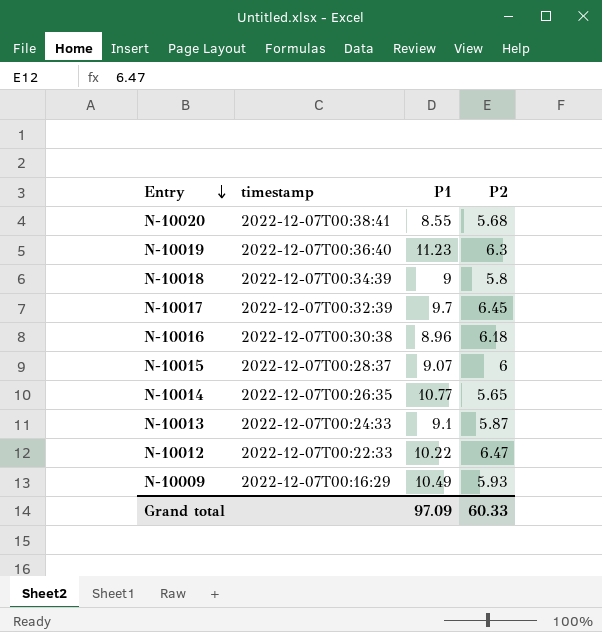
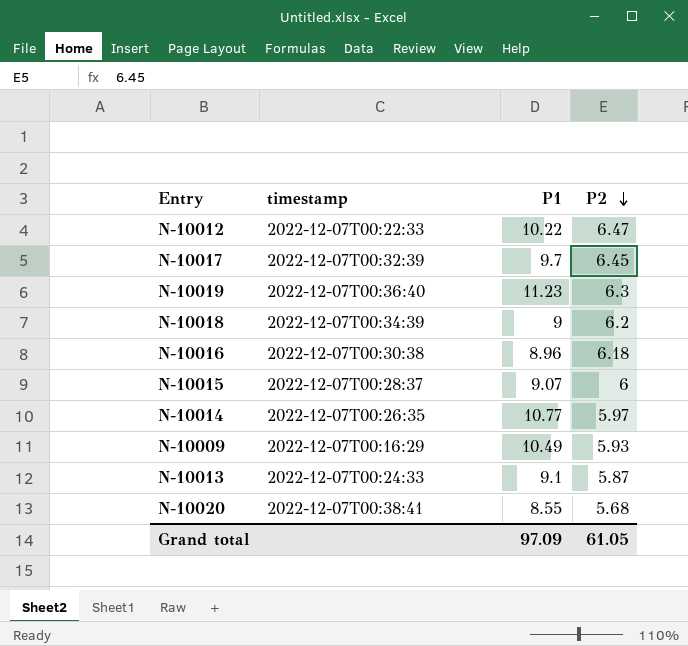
row order: Entry descending -> P2 descending
N-10018 | P2: 5.8 -> 6.2
N-10014 | P2: 5.65 -> 5.97
Grand total | P2: 60.33 -> 61.05

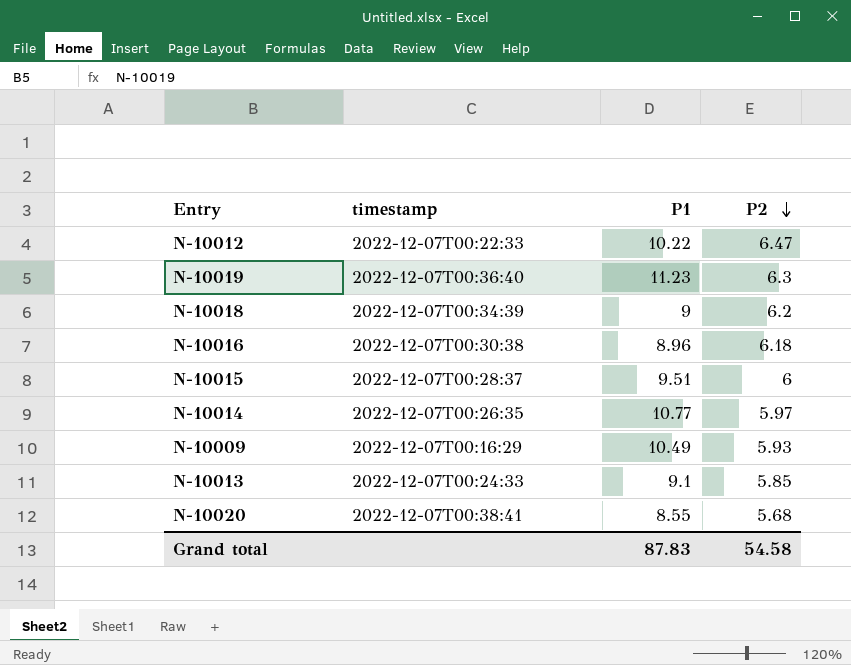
row N-10017: 2022-12-07T00:32:39 | 9.7 | 6.45 -> none
N-10015 | P1: 9.07 -> 9.51
N-10013 | P2: 5.87 -> 5.85
Grand total | P1: 97.09 -> 87.83
Grand total | P2: 61.05 -> 54.58

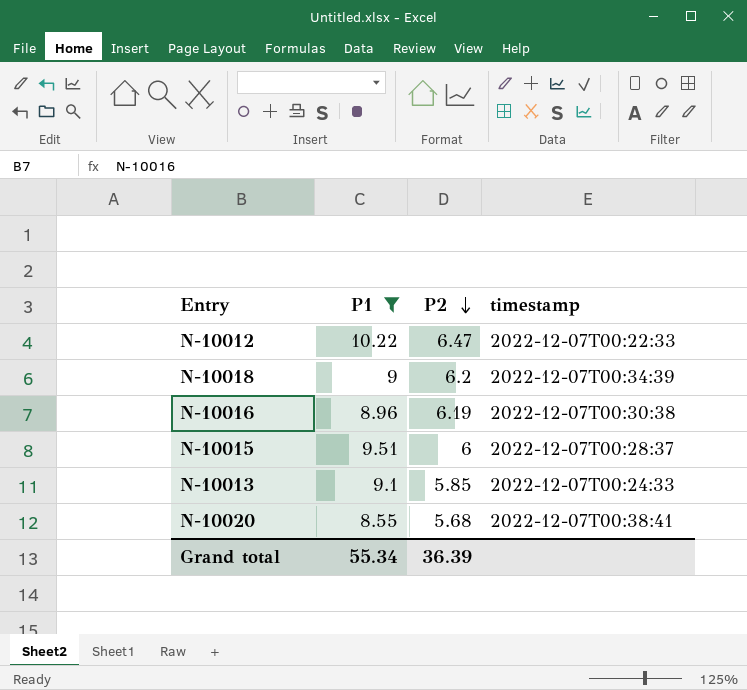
filter: none -> P1 <= 10.22
column timestamp | position: 2 -> 4
N-10016 | P2: 6.18 -> 6.19
Grand total | P1: 87.83 -> 55.34
Grand total | P2: 54.58 -> 36.39

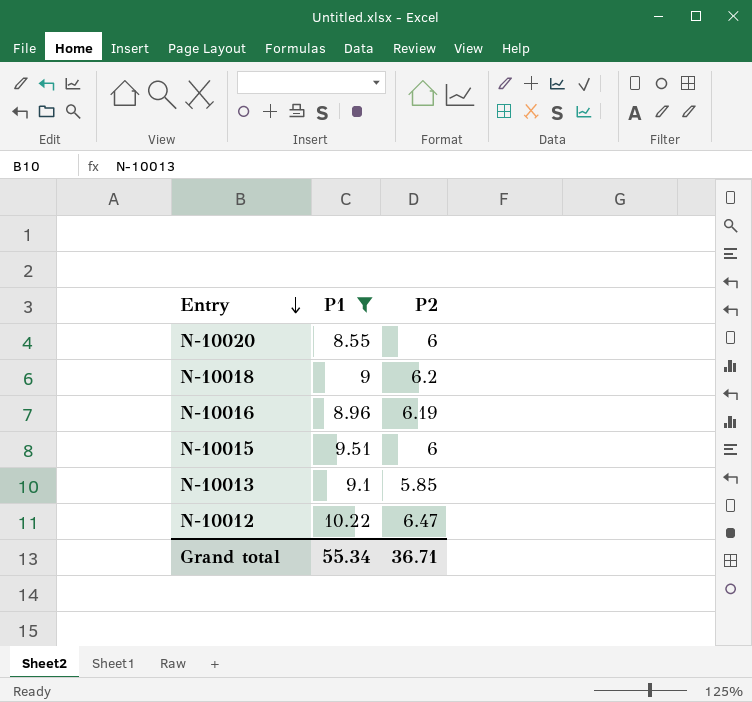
row order: P2 descending -> Entry descending
column timestamp | position: 4 -> none
N-10020 | P2: 5.68 -> 6
Grand total | P2: 36.39 -> 36.71

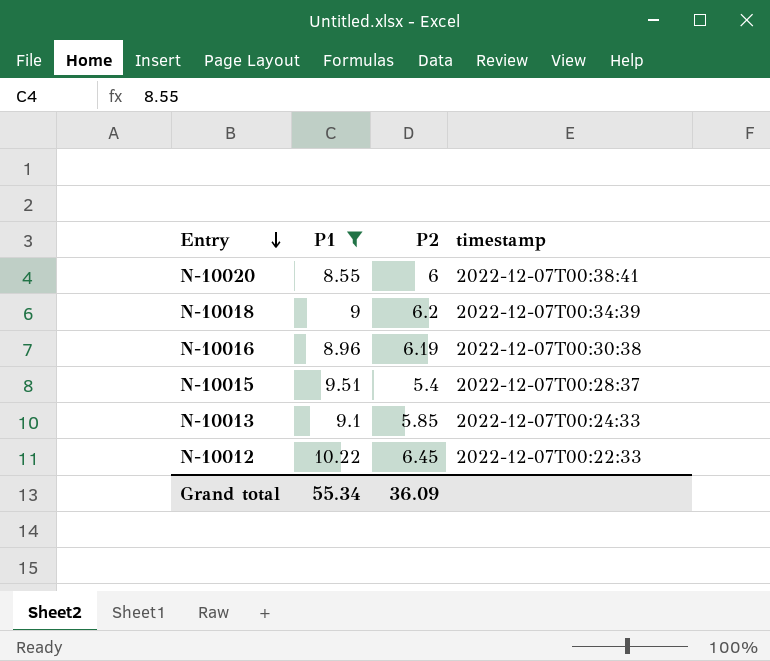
column timestamp | position: none -> 4
N-10015 | P2: 6 -> 5.4
N-10012 | P2: 6.47 -> 6.45
Grand total | P2: 36.71 -> 36.09

